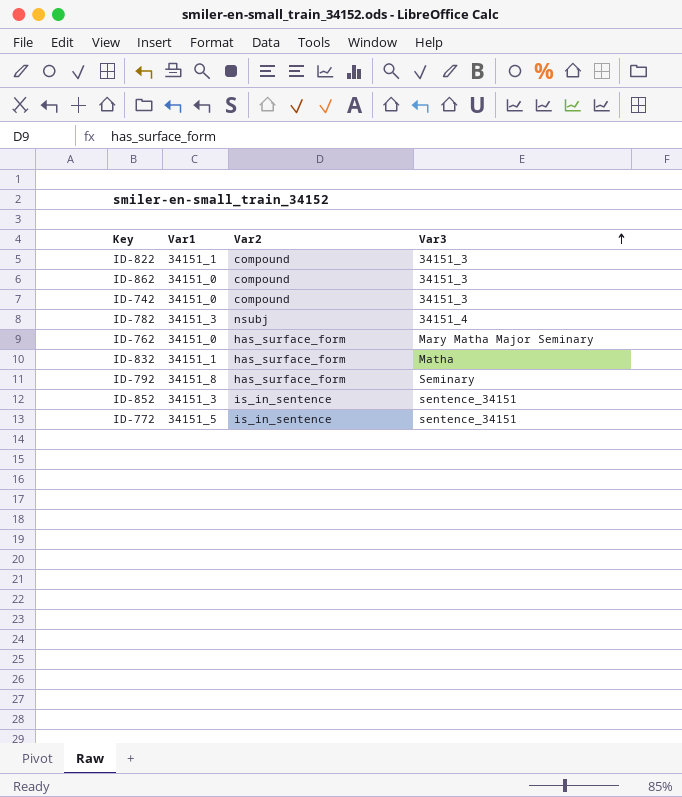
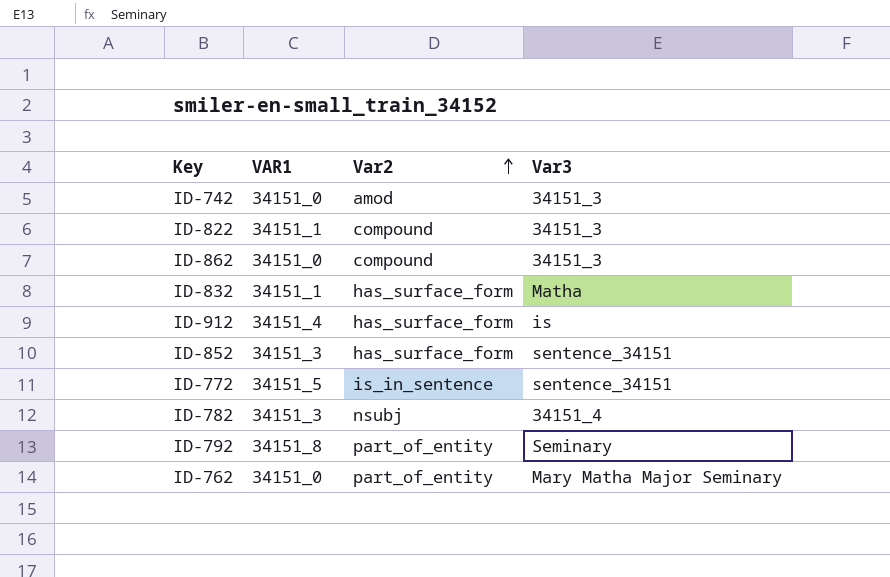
row order: Var3 ascending -> Var2 ascending
column name: Var1 -> VAR1
ID-742 | Var2: compound -> amod
row ID-912: none -> 34151_4 | has_surface_form | is
ID-852 | Var2: is_in_sentence -> has_surface_form
ID-792 | Var2: has_surface_form -> part_of_entity
ID-762 | Var2: has_surface_form -> part_of_entity

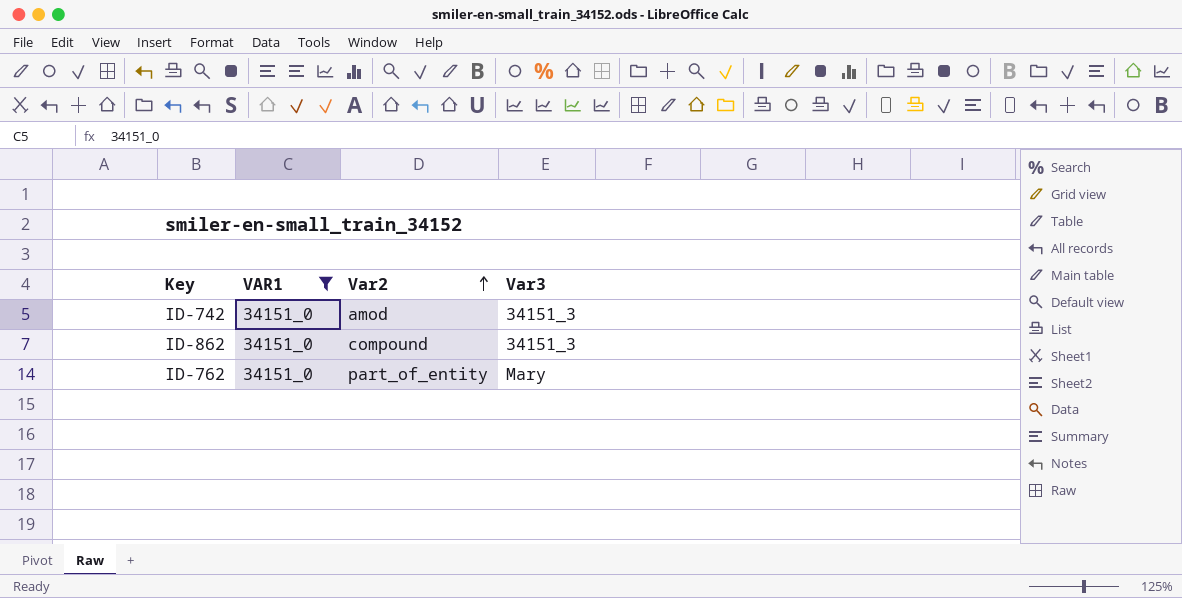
filter: none -> VAR1 = 34151_0
ID-762 | Var3: Mary Matha Major Seminary -> Mary

